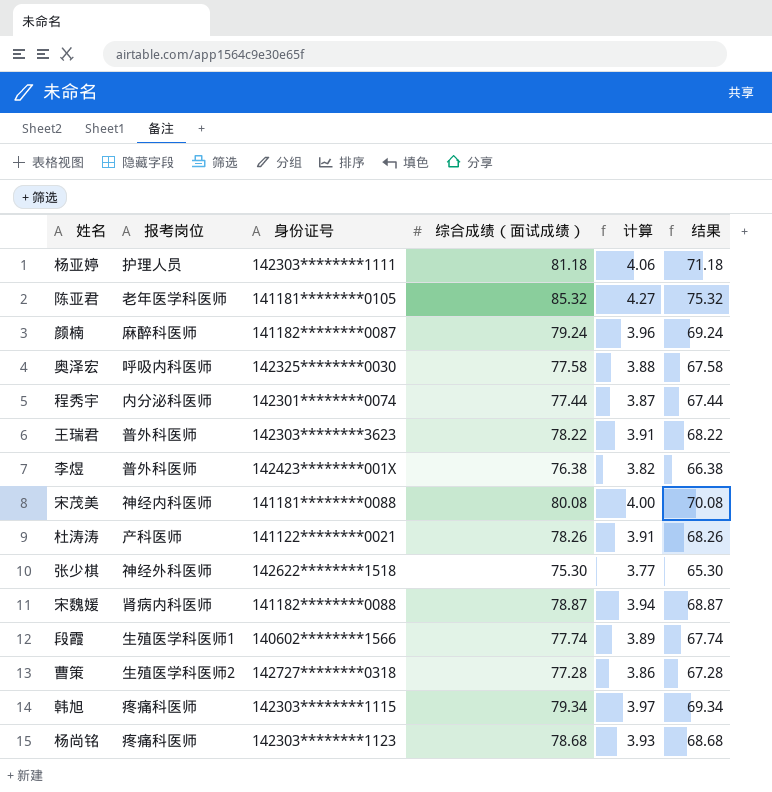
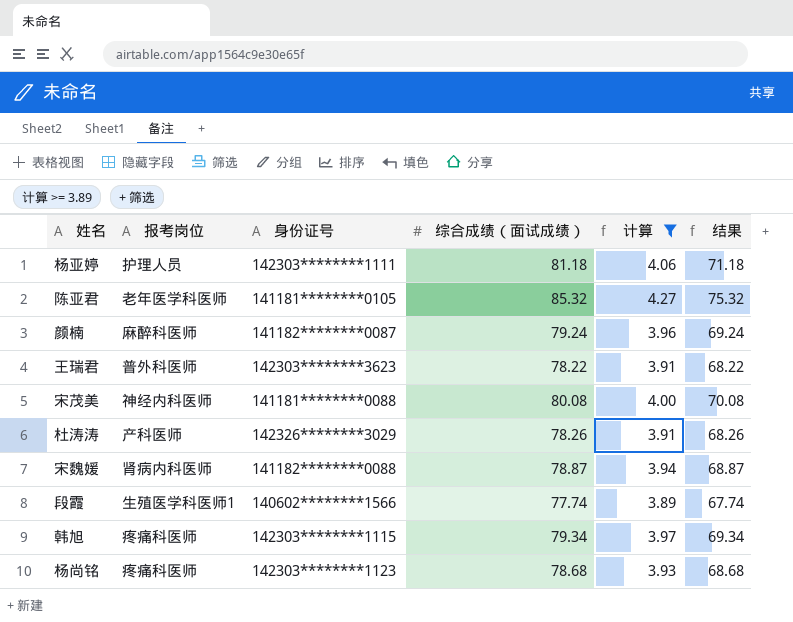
filter: none -> 计算 >= 3.89
杜涛涛 | 身份证号: 141122********0021 -> 142326********3029

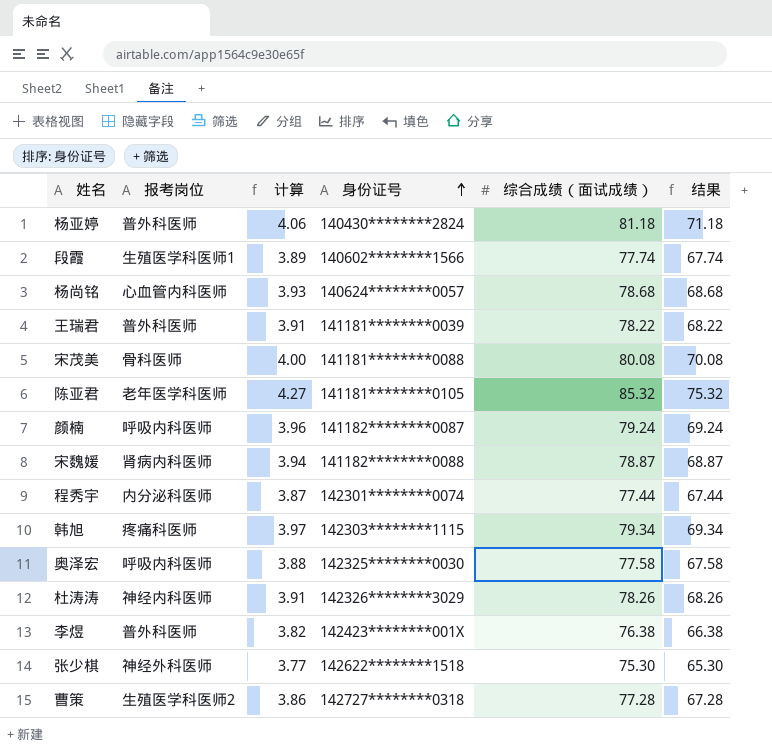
filter: 计算 >= 3.89 -> none
row order: none -> 身份证号 ascending
column 计算 | position: 5 -> 3
杨亚婷 | 报考岗位: 护理人员 -> 普外科医师
杨亚婷 | 身份证号: 142303********1111 -> 140430********2824
杨尚铭 | 报考岗位: 疼痛科医师 -> 心血管内科医师
杨尚铭 | 身份证号: 142303********1123 -> 140624********0057
王瑞君 | 身份证号: 142303********3623 -> 141181********0039
宋茂美 | 报考岗位: 神经内科医师 -> 骨科医师
颜楠 | 报考岗位: 麻醉科医师 -> 呼吸内科医师
杜涛涛 | 报考岗位: 产科医师 -> 神经内科医师

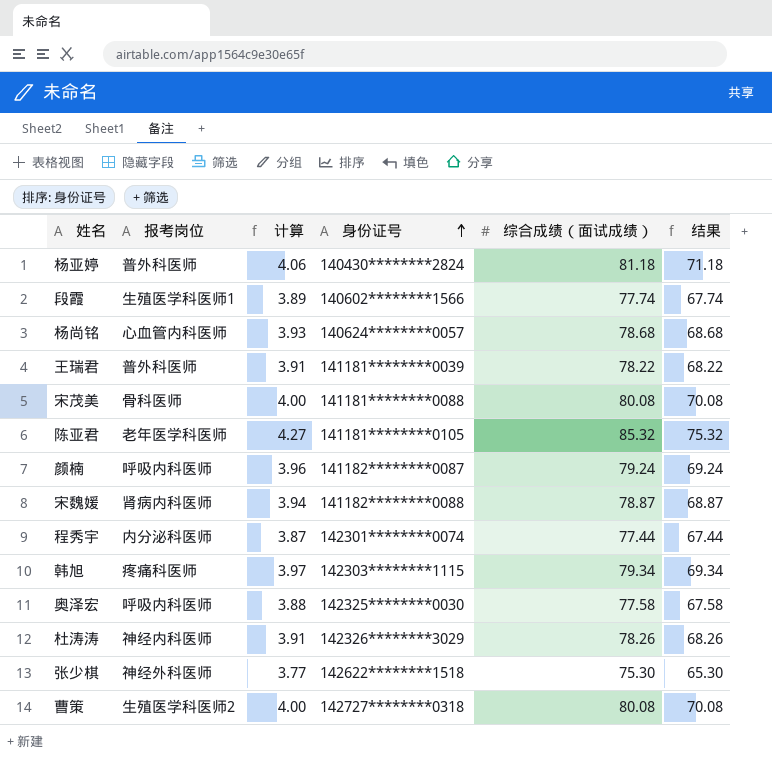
row 李煜: 普外科医师 | 3.82 | 142423********001X | 76.38 | 66.38 -> none
曹策 | 计算: 3.86 -> 4.00
曹策 | 综合成绩（面试成绩）: 77.28 -> 80.08
曹策 | 结果: 67.28 -> 70.08

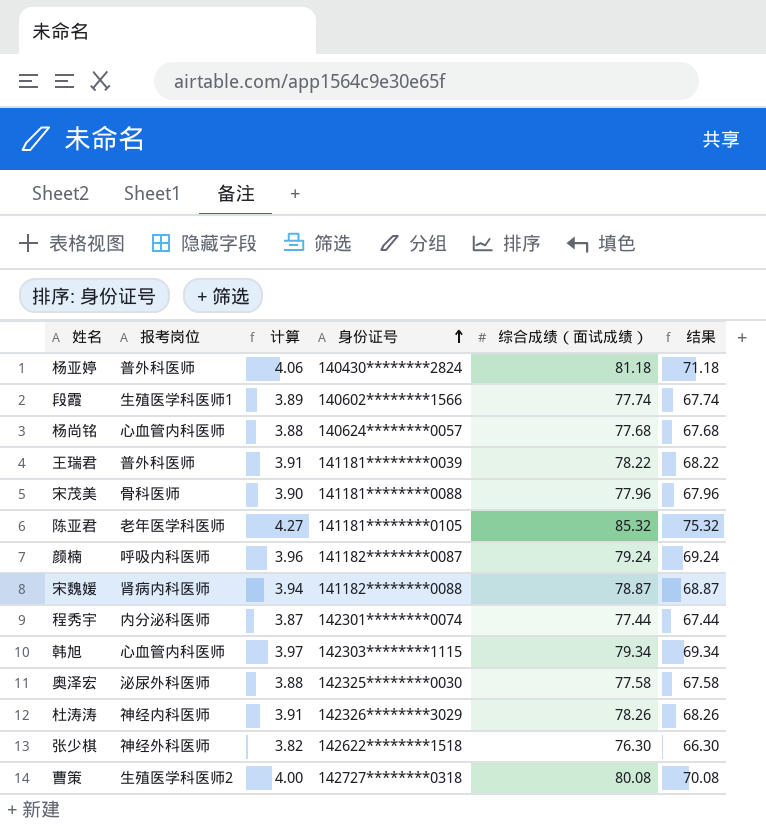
杨尚铭 | 计算: 3.93 -> 3.88
杨尚铭 | 综合成绩（面试成绩）: 78.68 -> 77.68
杨尚铭 | 结果: 68.68 -> 67.68
宋茂美 | 计算: 4.00 -> 3.90
宋茂美 | 综合成绩（面试成绩）: 80.08 -> 77.96
宋茂美 | 结果: 70.08 -> 67.96
韩旭 | 报考岗位: 疼痛科医师 -> 心血管内科医师
奥泽宏 | 报考岗位: 呼吸内科医师 -> 泌尿外科医师
张少棋 | 计算: 3.77 -> 3.82
张少棋 | 综合成绩（面试成绩）: 75.30 -> 76.30
张少棋 | 结果: 65.30 -> 66.30

